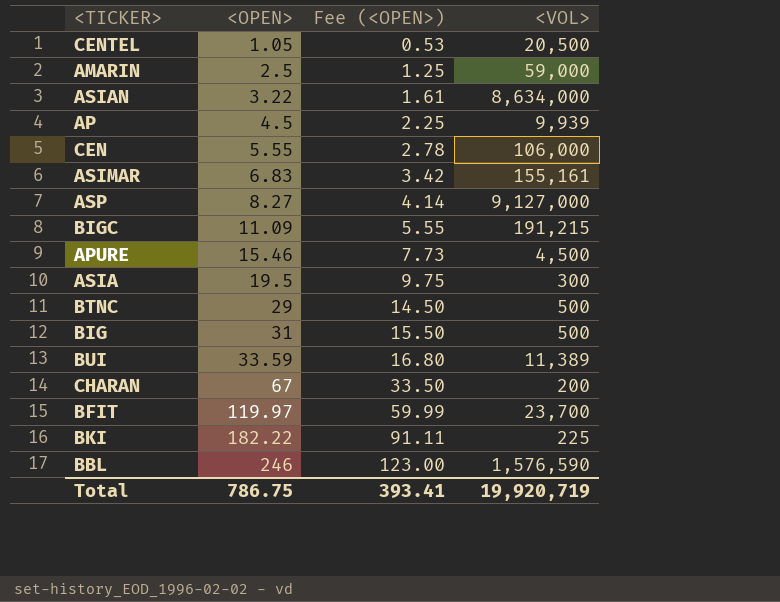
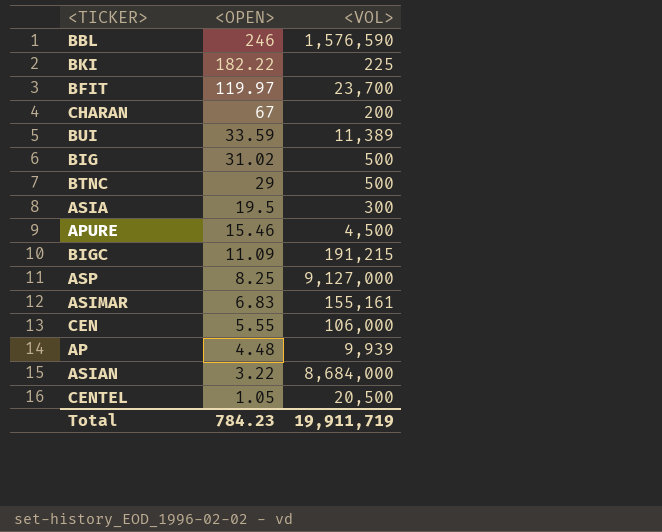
row order: <OPEN> ascending -> <OPEN> descending
column Fee (<OPEN>) | formula: [<OPEN>] * 0.5 -> none
row AMARIN: 2.5 | 1.25 | 59,000 -> none
BIG | <OPEN>: 31 -> 31.02
ASP | <OPEN>: 8.27 -> 8.25
AP | <OPEN>: 4.5 -> 4.48
ASIAN | <VOL>: 8,634,000 -> 8,684,000
Total | <OPEN>: 786.75 -> 784.23
Total | <VOL>: 19,920,719 -> 19,911,719

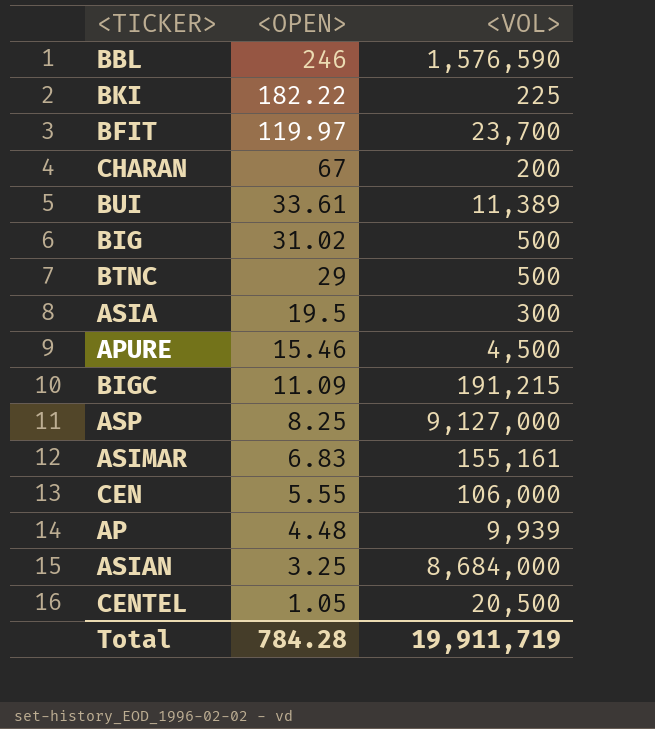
BUI | <OPEN>: 33.59 -> 33.61
ASIAN | <OPEN>: 3.22 -> 3.25
Total | <OPEN>: 784.23 -> 784.28

